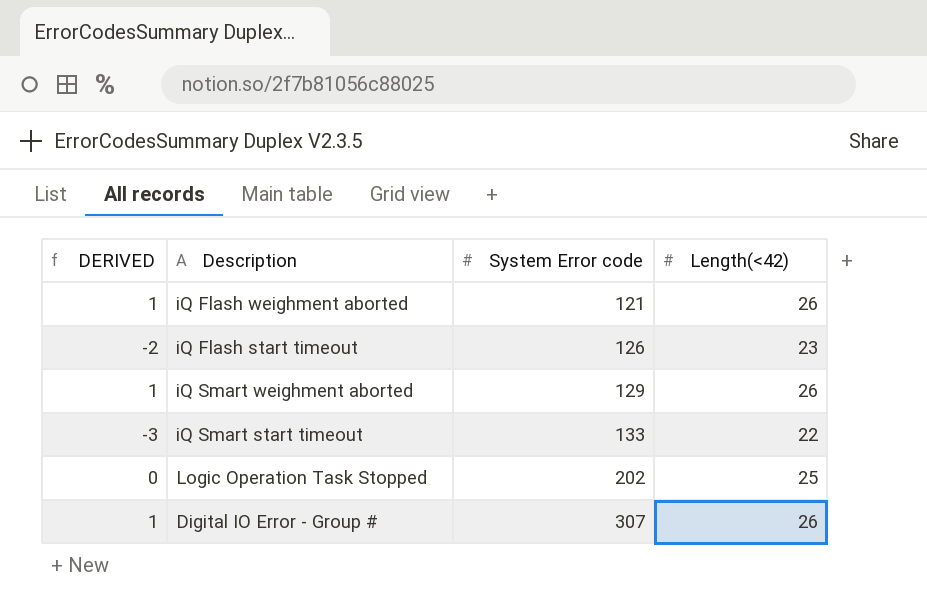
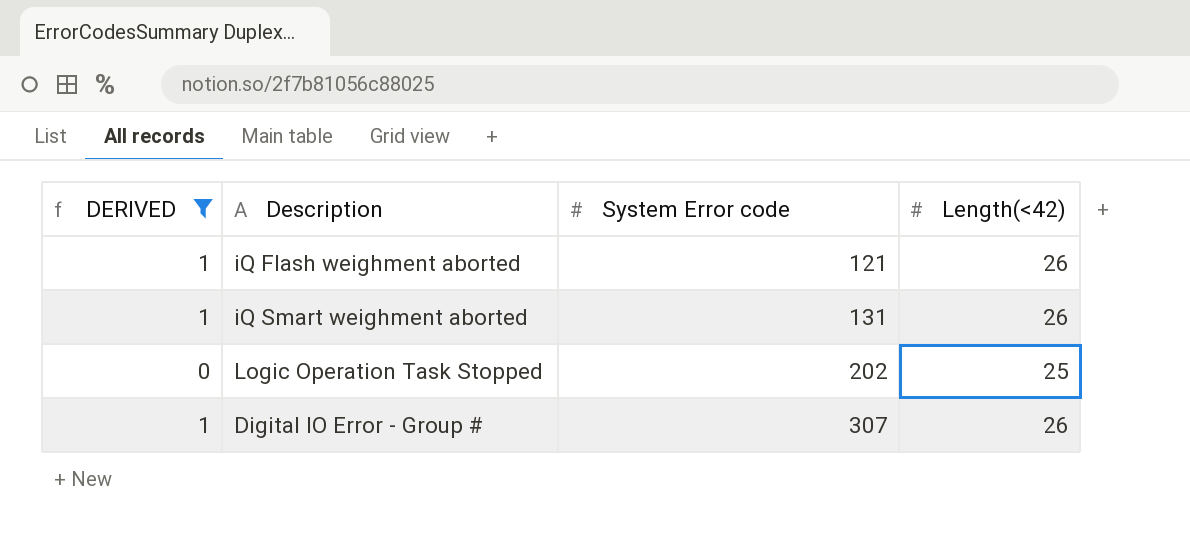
filter: none -> DERIVED >= 0
iQ Smart weighment aborted | System Error code: 129 -> 131

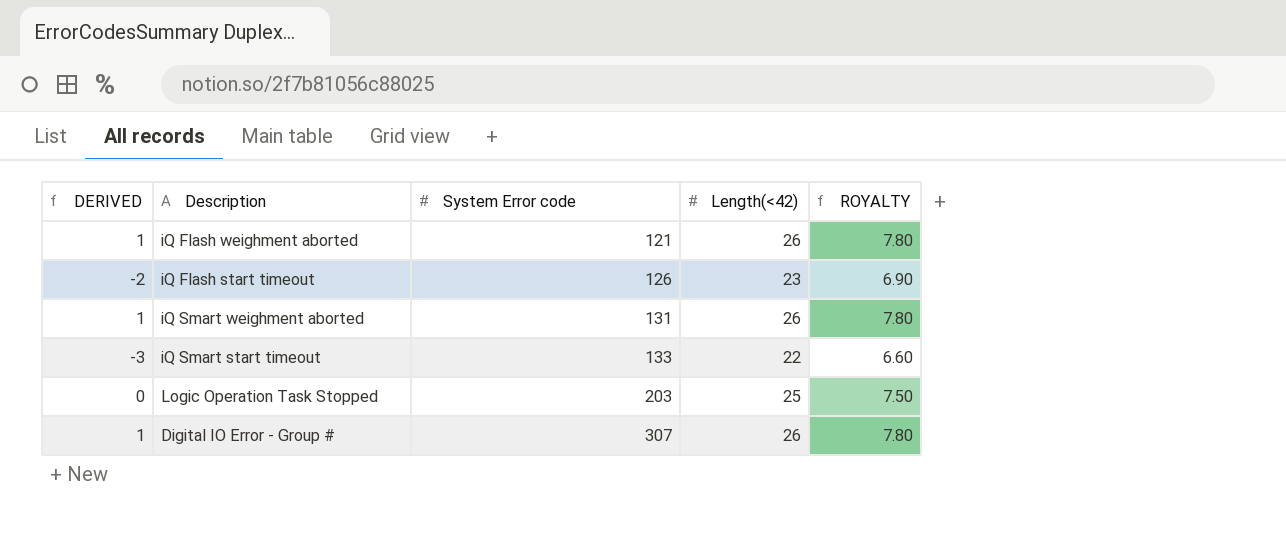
filter: DERIVED >= 0 -> none
column ROYALTY | formula: none -> [Length(<42)] * 0.3
Logic Operation Task Stopped | System Error code: 202 -> 203

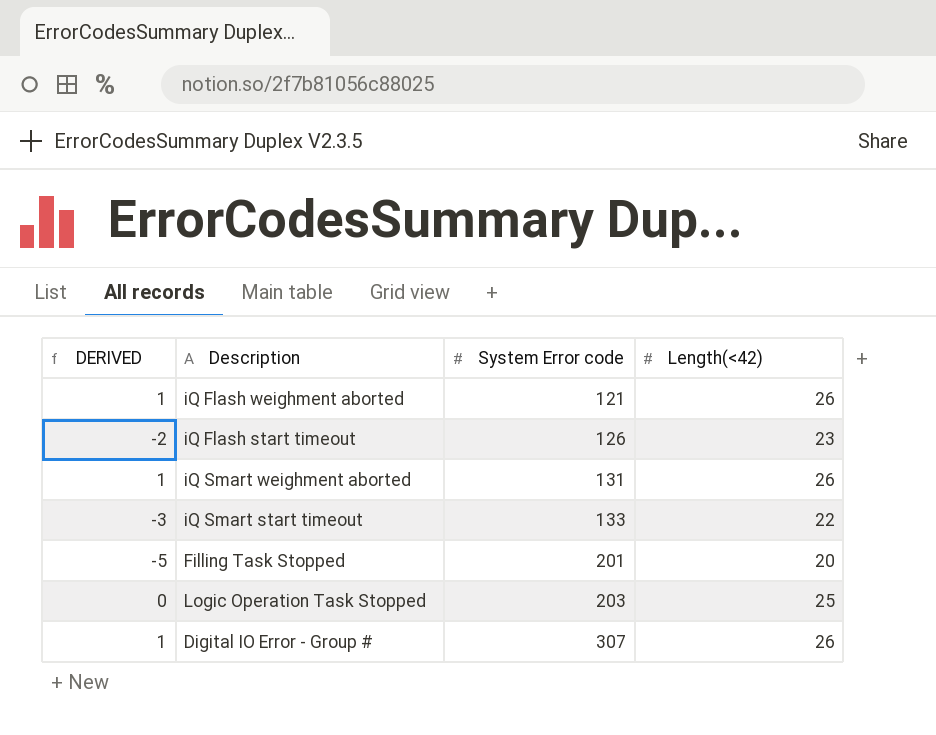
column ROYALTY | formula: [Length(<42)] * 0.3 -> none
row Filling Task Stopped: none -> -5 | 201 | 20

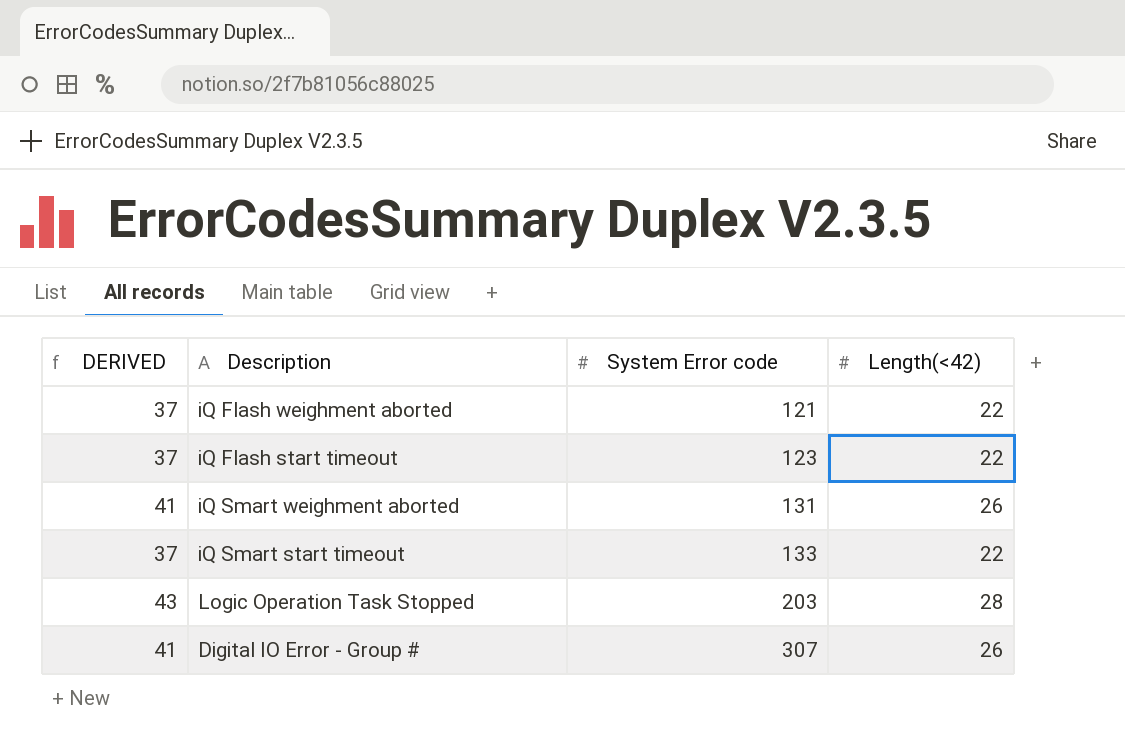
column DERIVED | formula: [Length(<42)] - 25 -> [Length(<42)] + 15
row Filling Task Stopped: -5 | 201 | 20 -> none
iQ Flash weighment aborted | Length(<42): 26 -> 22
iQ Flash start timeout | System Error code: 126 -> 123
iQ Flash start timeout | Length(<42): 23 -> 22
Logic Operation Task Stopped | Length(<42): 25 -> 28

